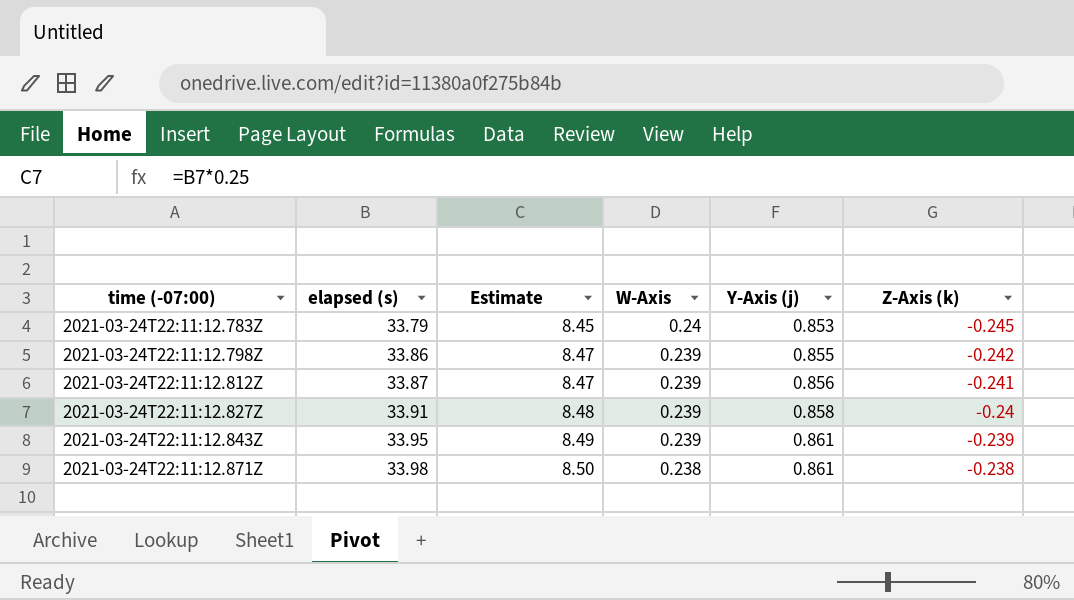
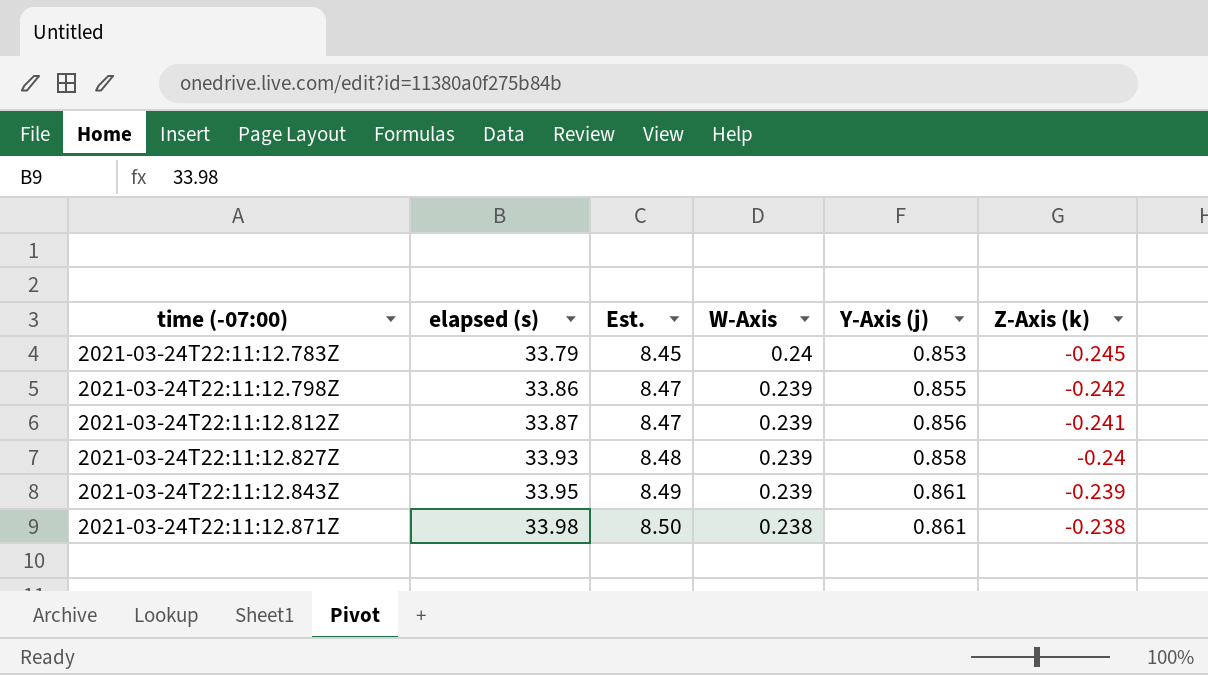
column name: Estimate -> Est.
2021-03-24T22:11:12.827Z | elapsed (s): 33.91 -> 33.93

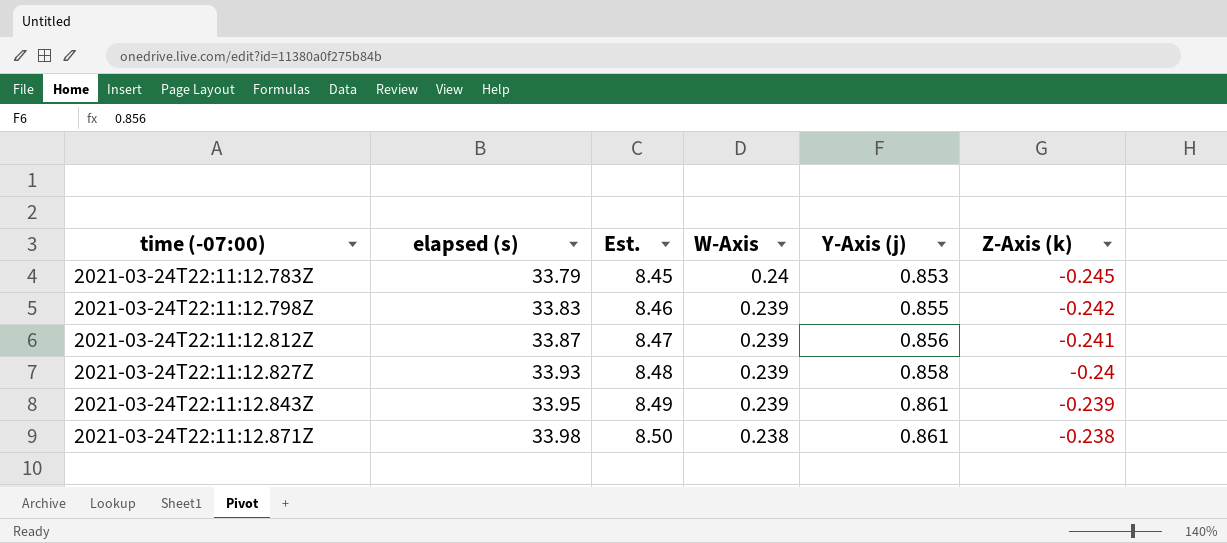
2021-03-24T22:11:12.798Z | elapsed (s): 33.86 -> 33.83
2021-03-24T22:11:12.798Z | Est.: 8.47 -> 8.46

